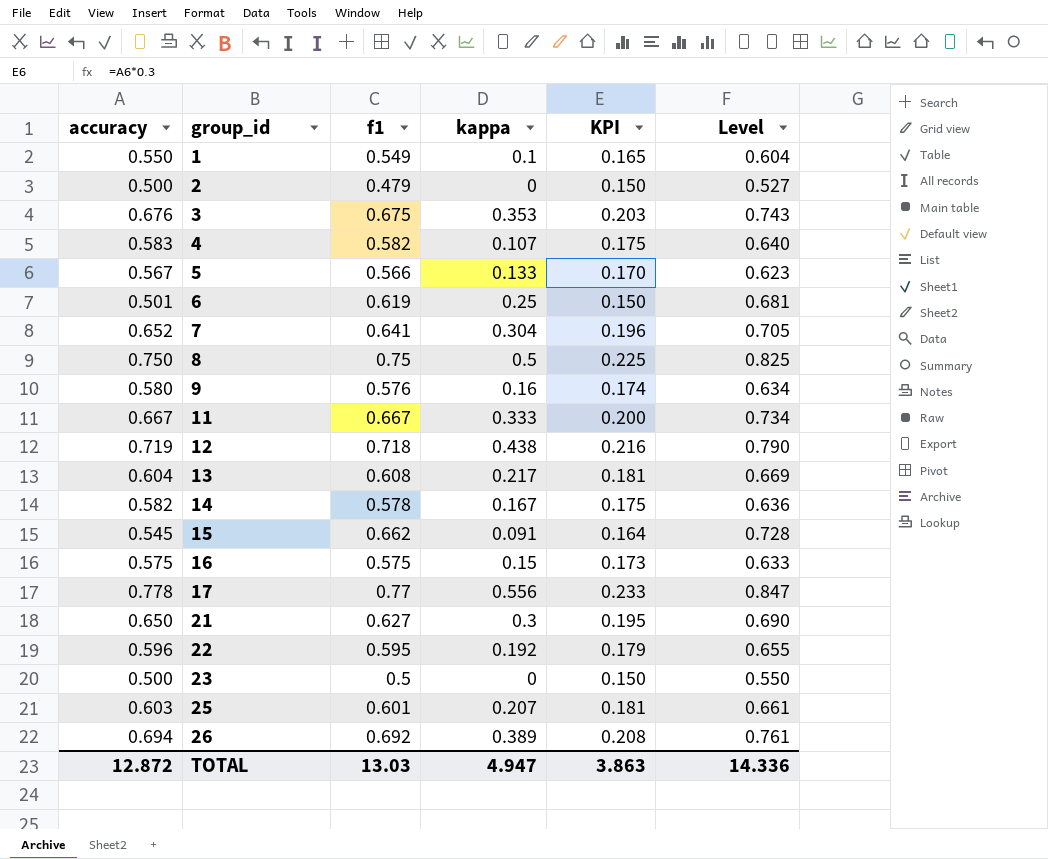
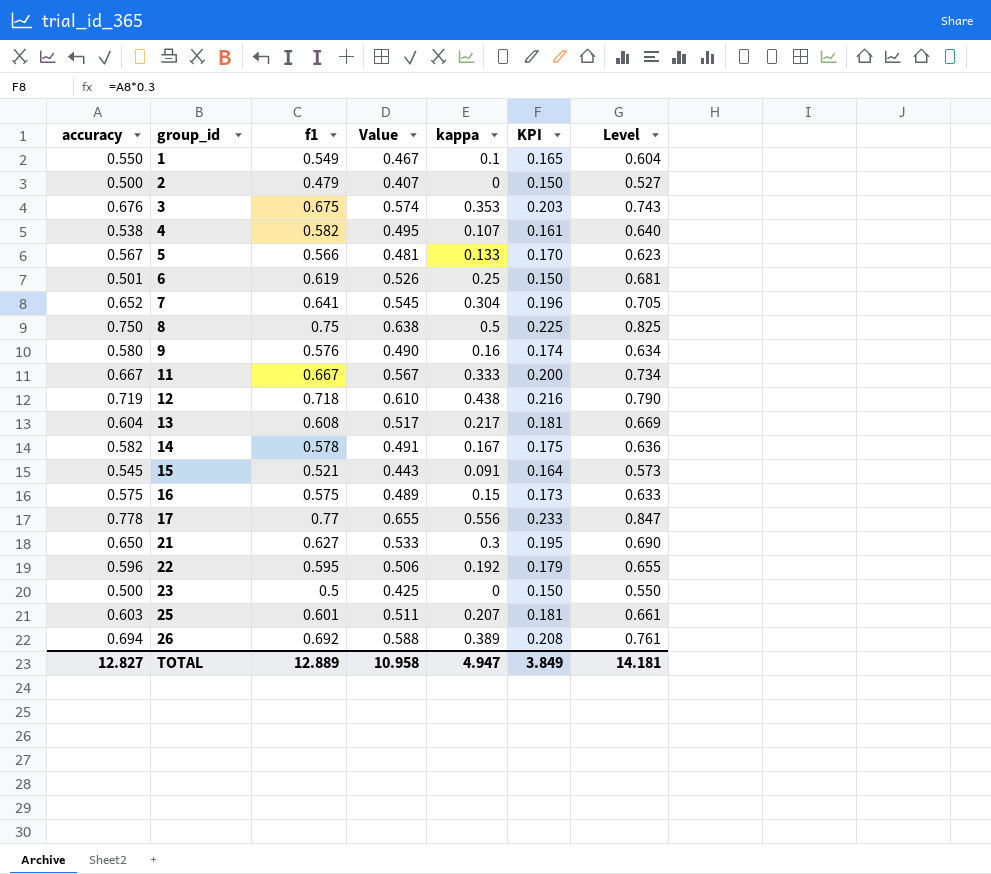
column Value | formula: none -> [f1] * 0.85
4 | accuracy: 0.583 -> 0.538
4 | KPI: 0.175 -> 0.161
15 | f1: 0.662 -> 0.521
15 | Level: 0.728 -> 0.573
TOTAL | accuracy: 12.872 -> 12.827
TOTAL | f1: 13.03 -> 12.889
TOTAL | KPI: 3.863 -> 3.849
TOTAL | Level: 14.336 -> 14.181

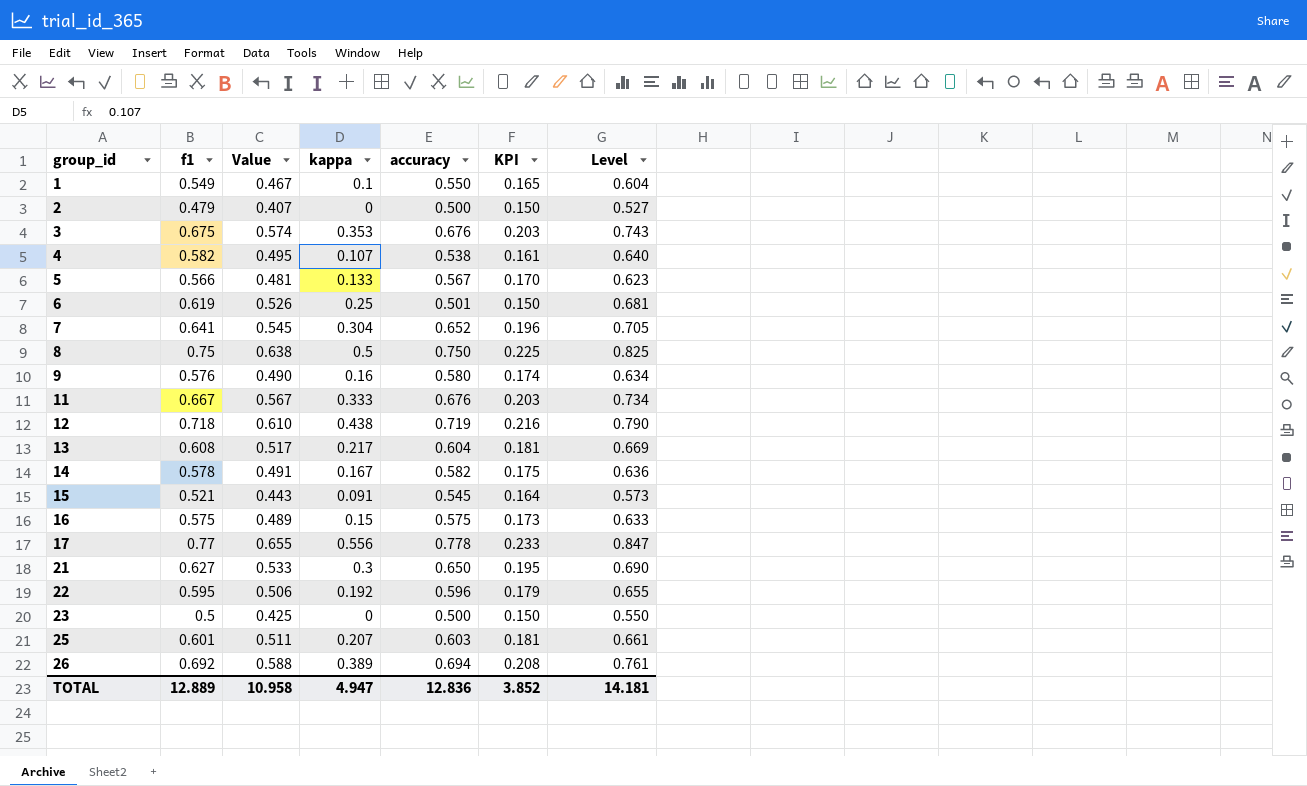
column accuracy | position: 1 -> 5
11 | accuracy: 0.667 -> 0.676
11 | KPI: 0.200 -> 0.203
TOTAL | accuracy: 12.827 -> 12.836
TOTAL | KPI: 3.849 -> 3.852

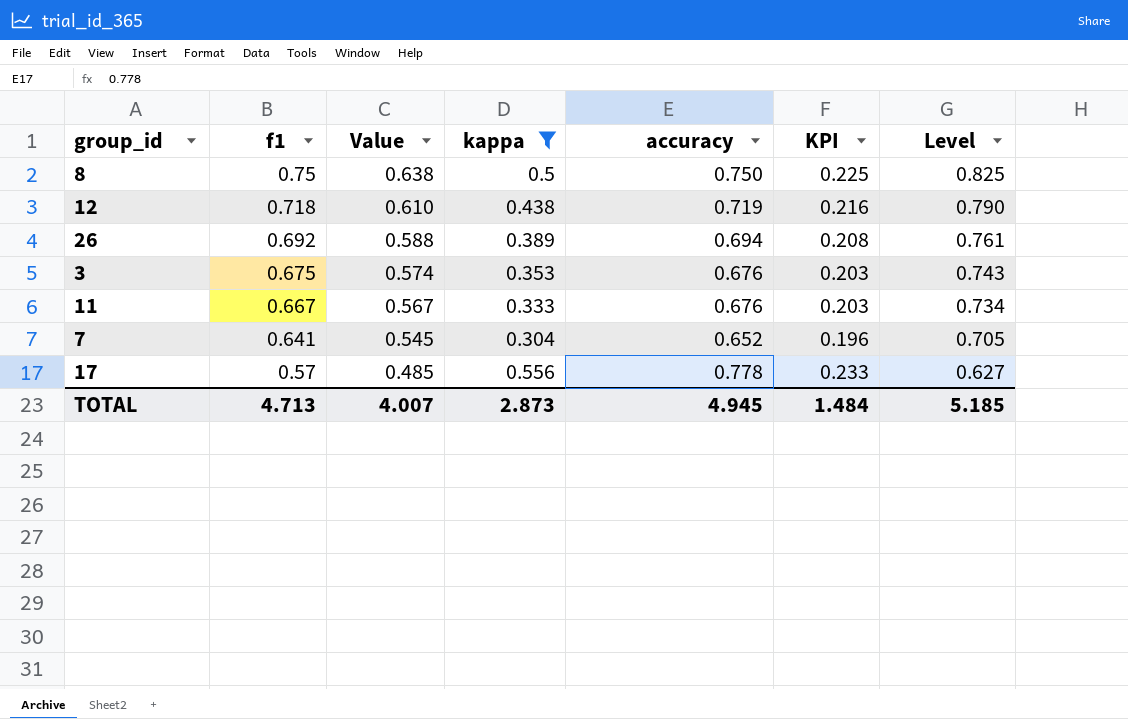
filter: none -> kappa >= 0.304
row order: group_id ascending -> f1 descending
17 | f1: 0.77 -> 0.57
17 | Value: 0.655 -> 0.485
17 | Level: 0.847 -> 0.627
TOTAL | f1: 12.889 -> 4.713
TOTAL | Value: 10.958 -> 4.007
TOTAL | kappa: 4.947 -> 2.873
TOTAL | accuracy: 12.836 -> 4.945
TOTAL | KPI: 3.852 -> 1.484
TOTAL | Level: 14.181 -> 5.185

